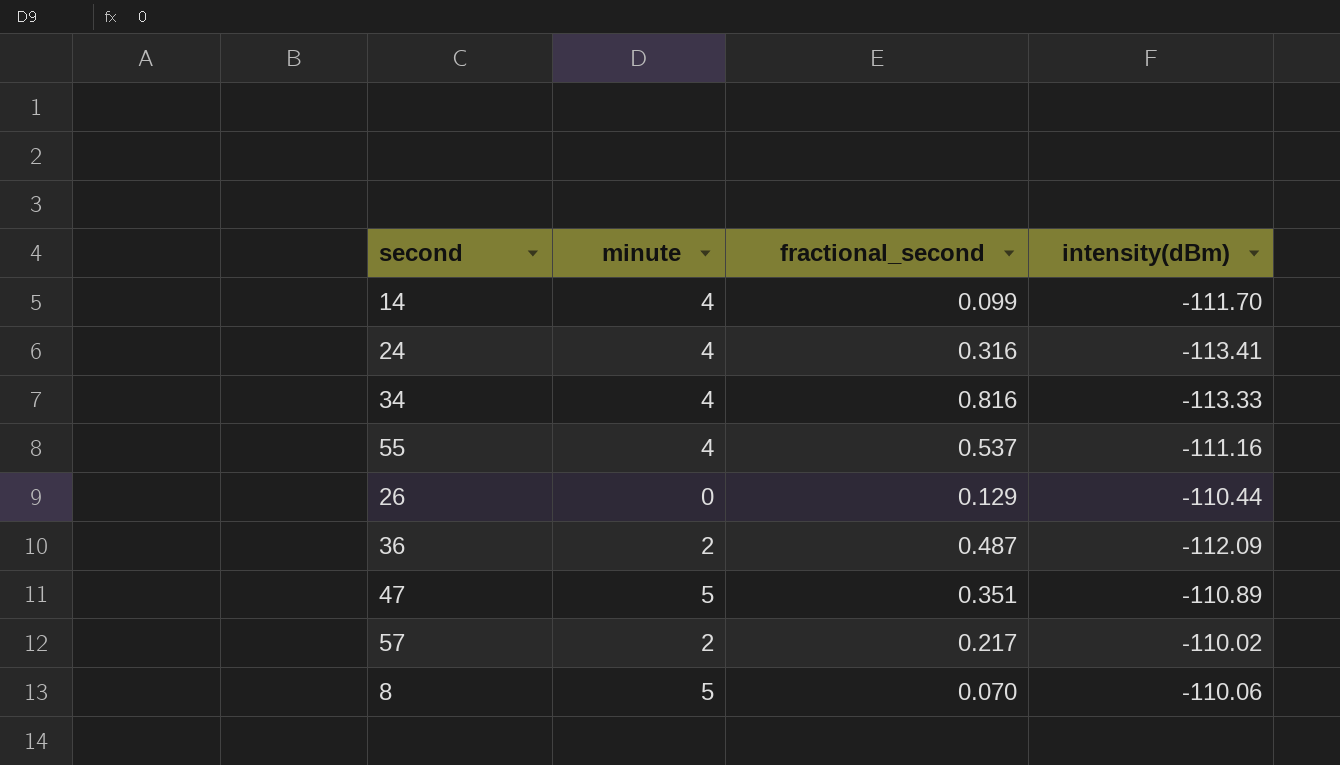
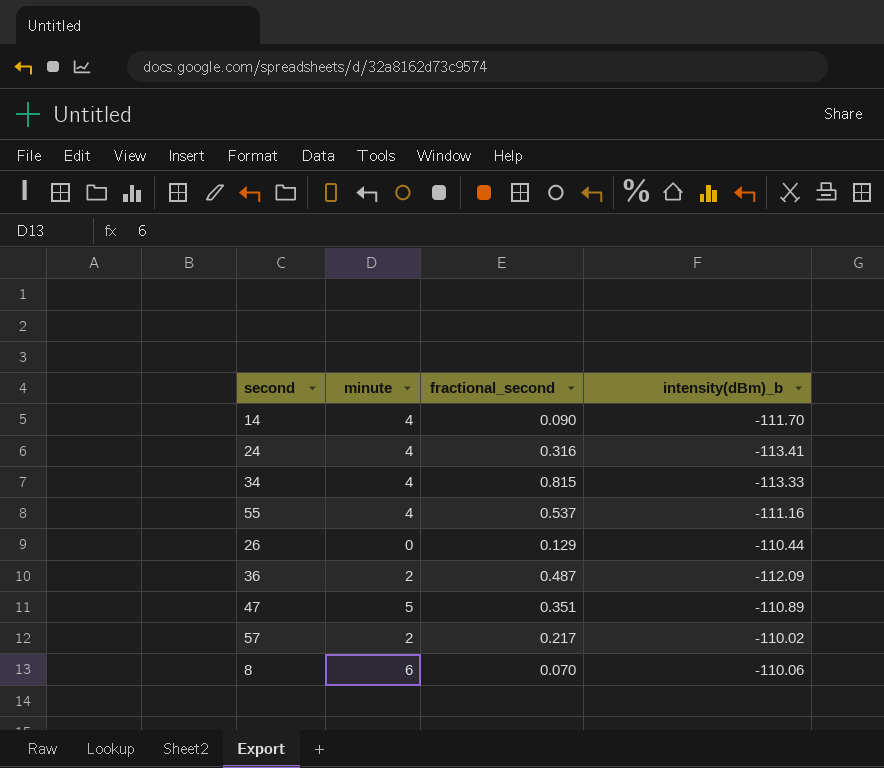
column name: intensity(dBm) -> intensity(dBm)_b
14 | fractional_second: 0.099 -> 0.090
34 | fractional_second: 0.816 -> 0.815
8 | minute: 5 -> 6

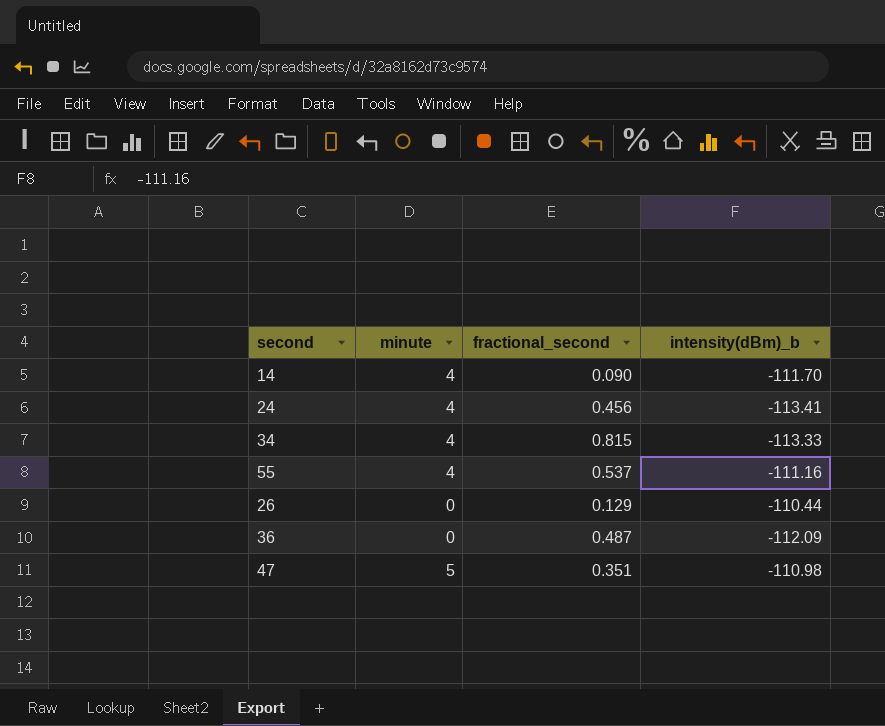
row 57: 2 | 0.217 | -110.02 -> none
row 8: 6 | 0.070 | -110.06 -> none
24 | fractional_second: 0.316 -> 0.456
36 | minute: 2 -> 0
47 | intensity(dBm)_b: -110.89 -> -110.98

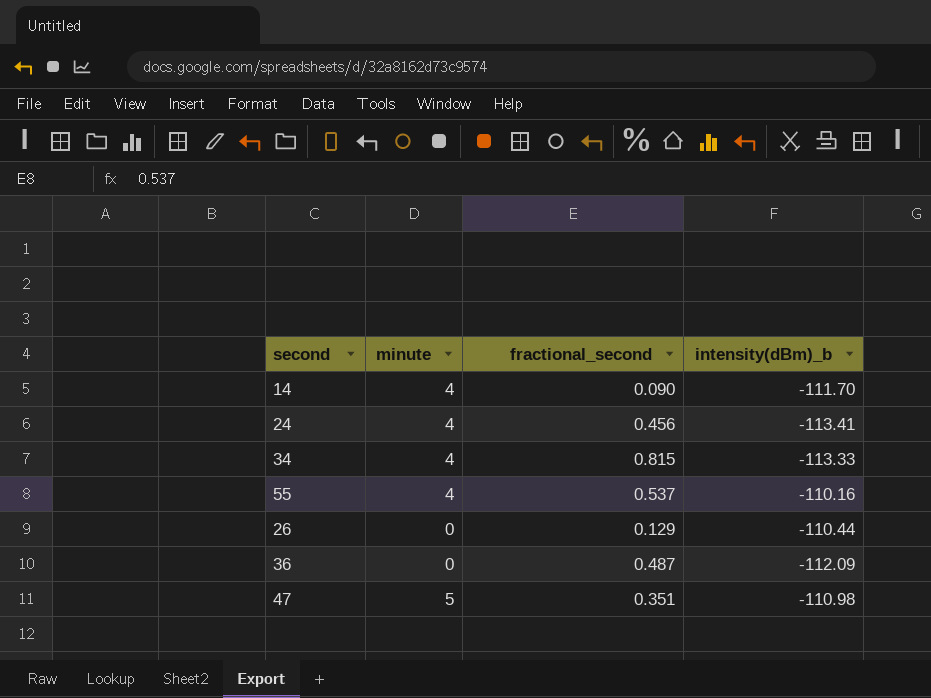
55 | intensity(dBm)_b: -111.16 -> -110.16

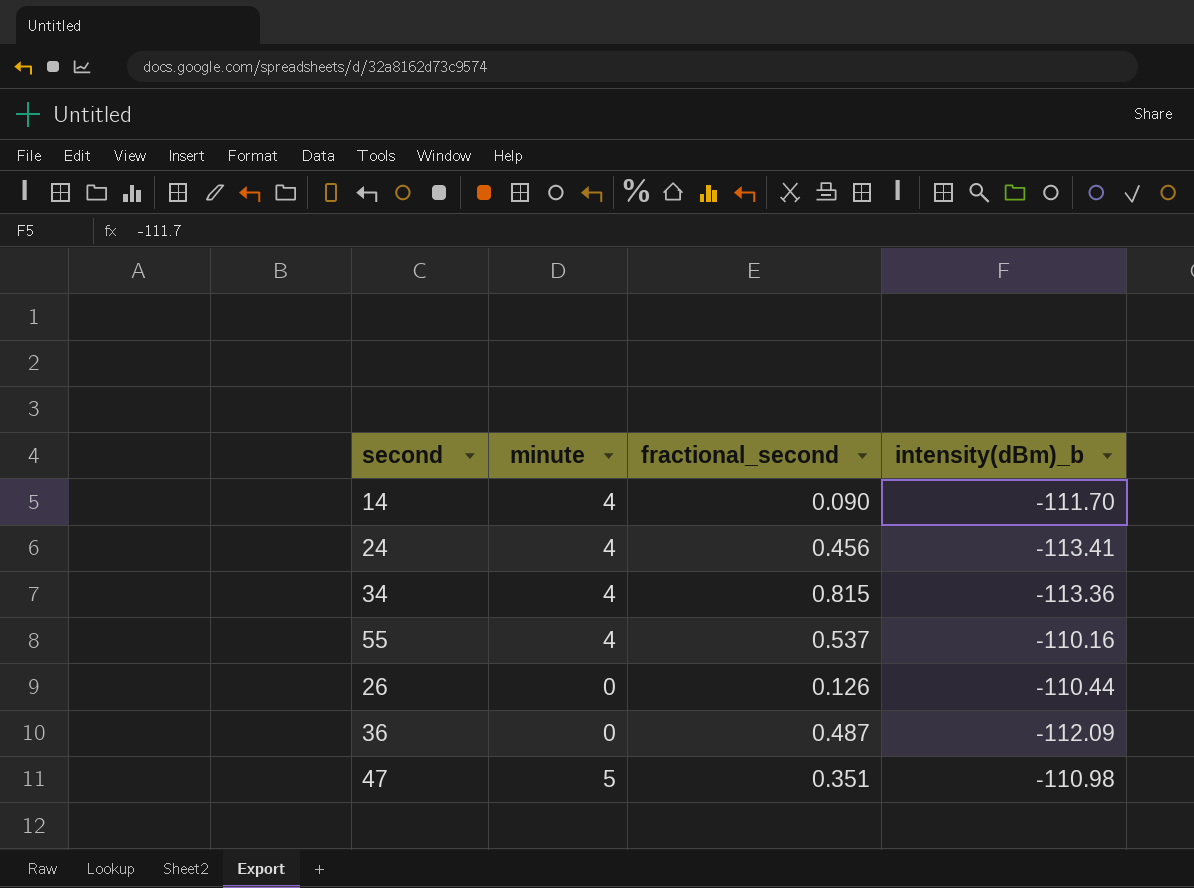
34 | intensity(dBm)_b: -113.33 -> -113.36
26 | fractional_second: 0.129 -> 0.126

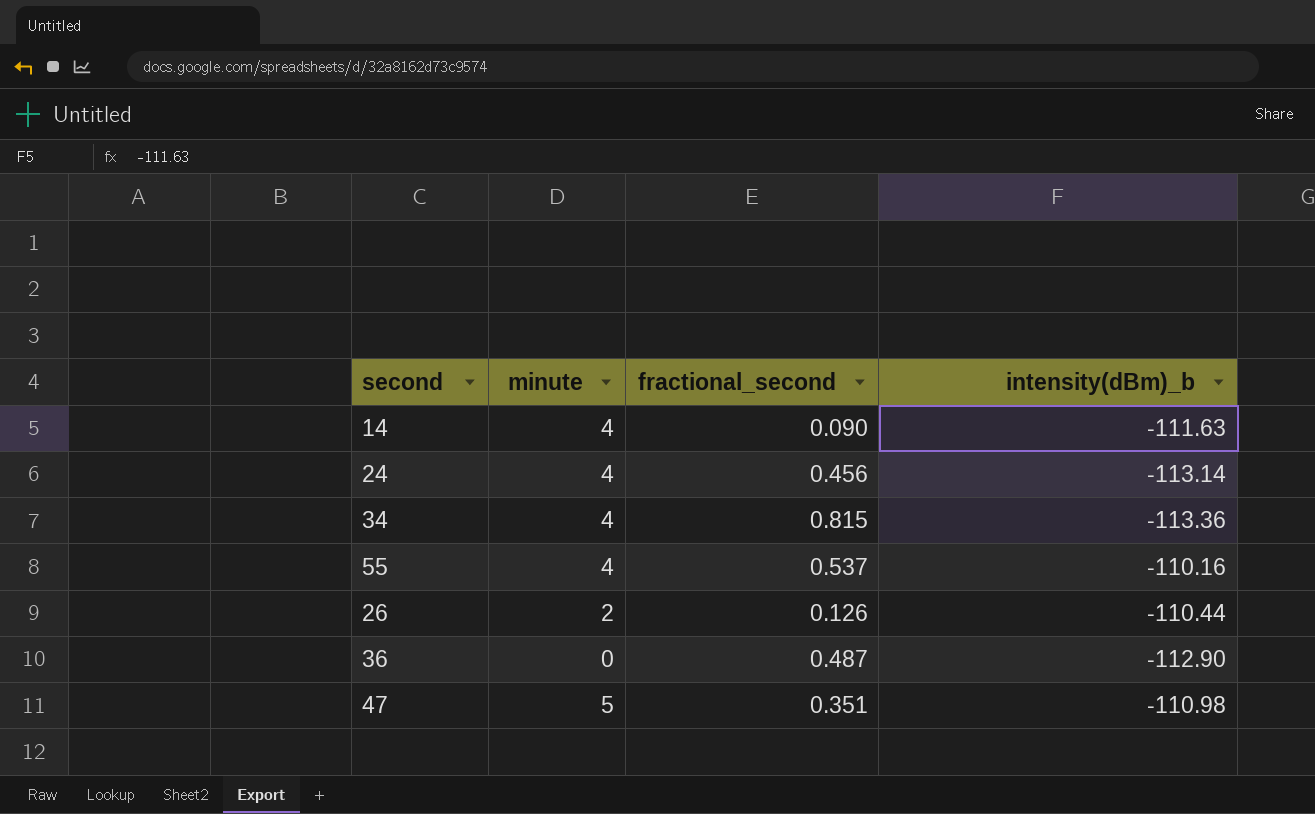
14 | intensity(dBm)_b: -111.70 -> -111.63
24 | intensity(dBm)_b: -113.41 -> -113.14
26 | minute: 0 -> 2
36 | intensity(dBm)_b: -112.09 -> -112.90

